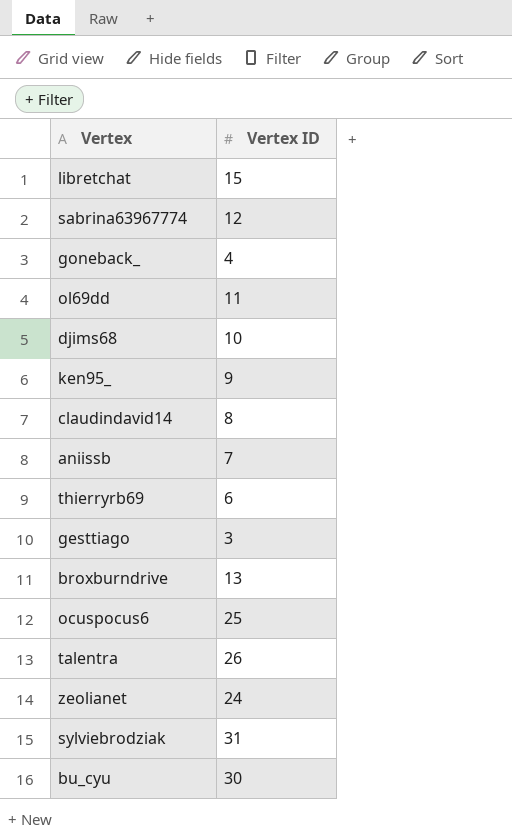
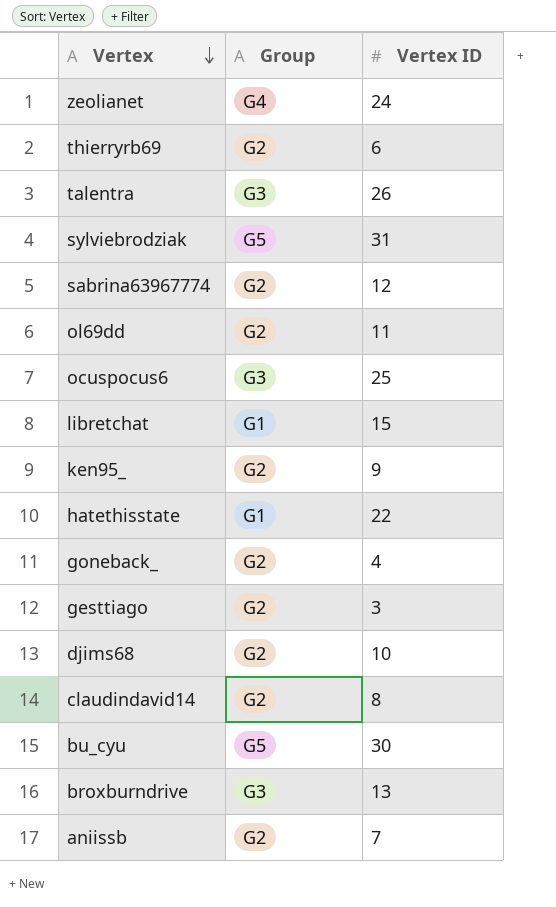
row order: none -> Vertex descending
column Group | position: none -> 2
row hatethisstate: none -> G1 | 22

